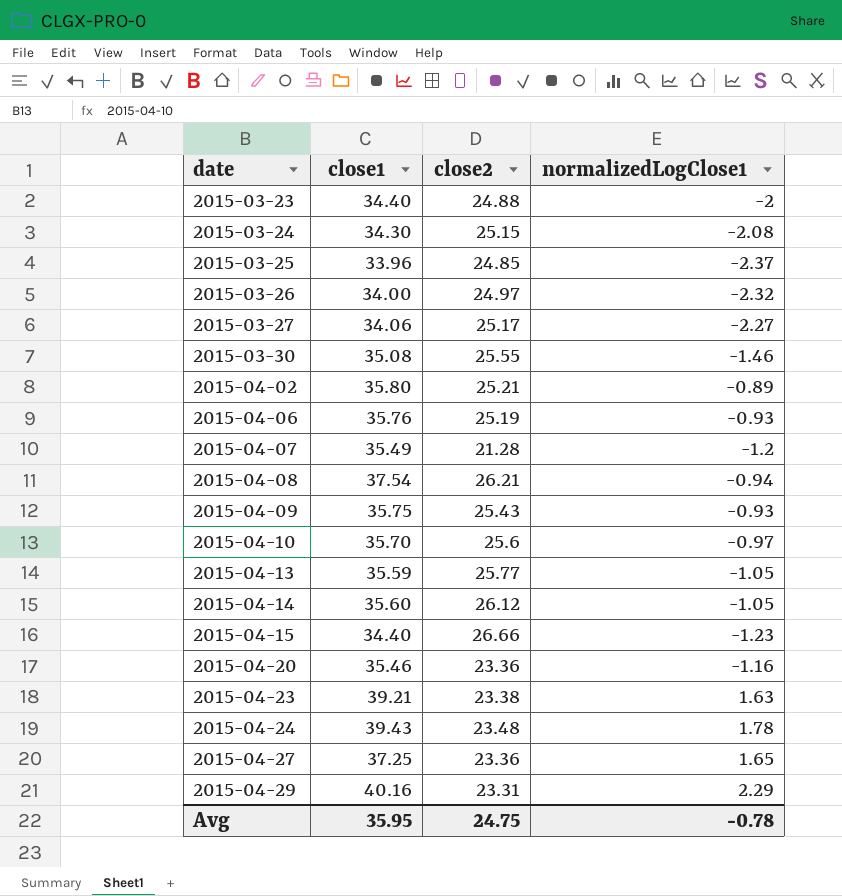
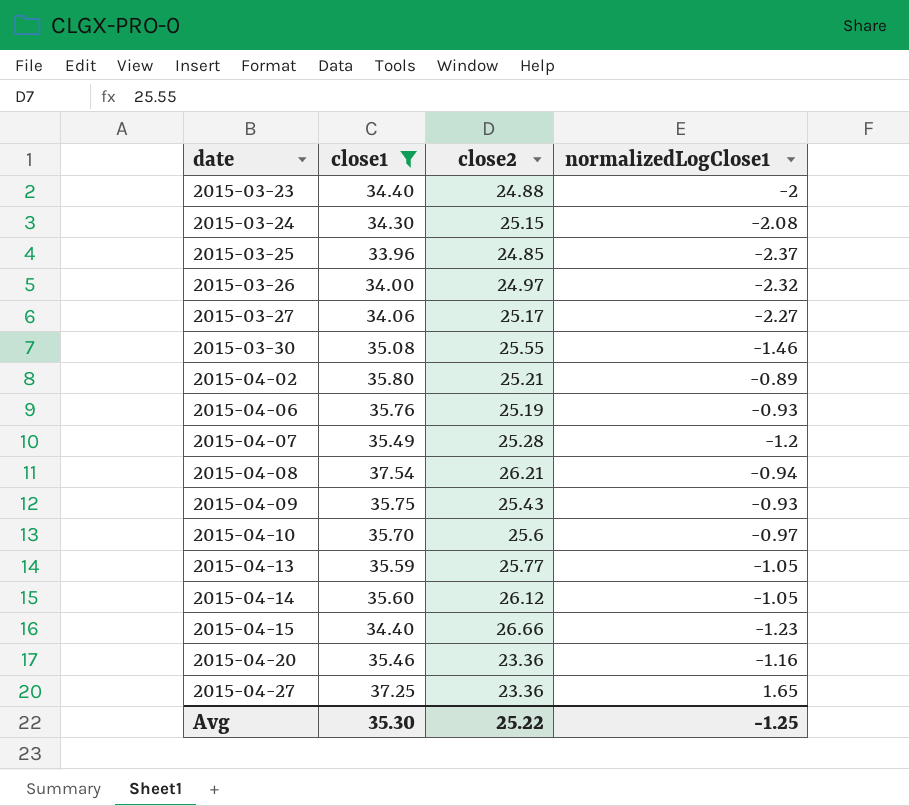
filter: none -> close1 <= 37.54
2015-04-07 | close2: 21.28 -> 25.28
Avg | close1: 35.95 -> 35.30
Avg | close2: 24.75 -> 25.22
Avg | normalizedLogClose1: -0.78 -> -1.25

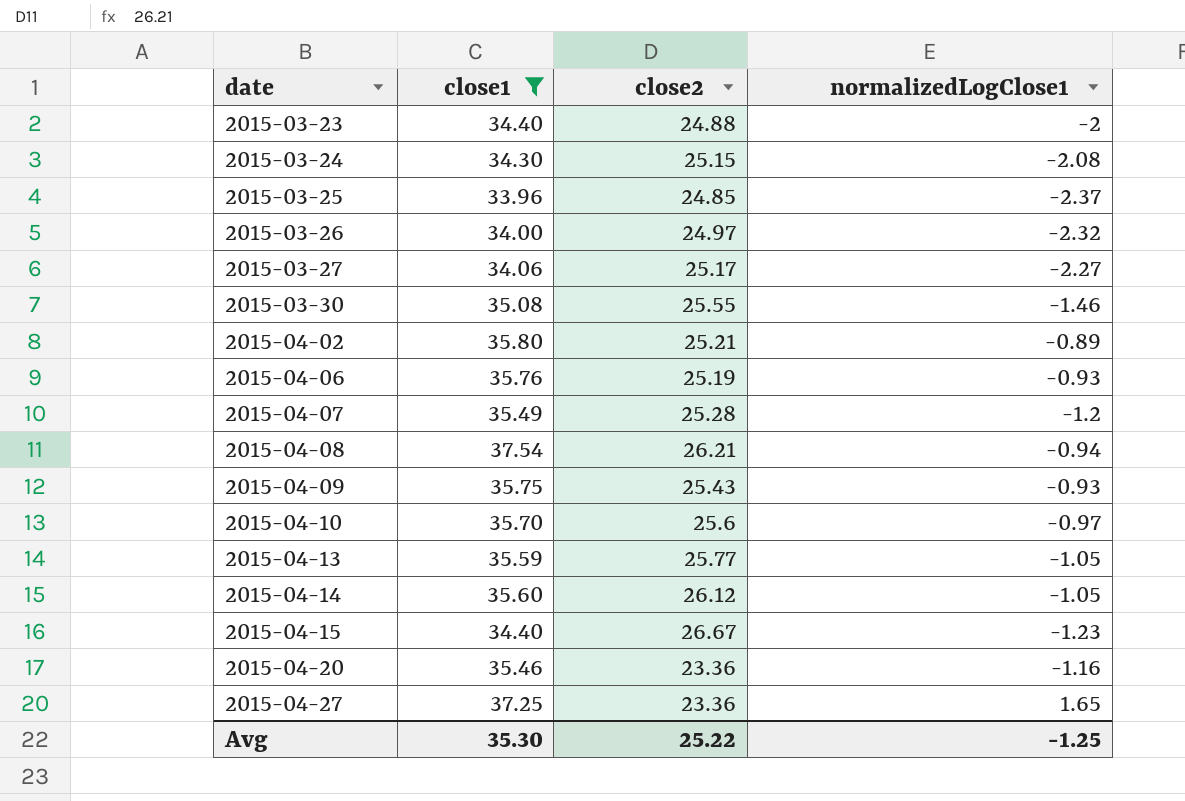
2015-04-15 | close2: 26.66 -> 26.67

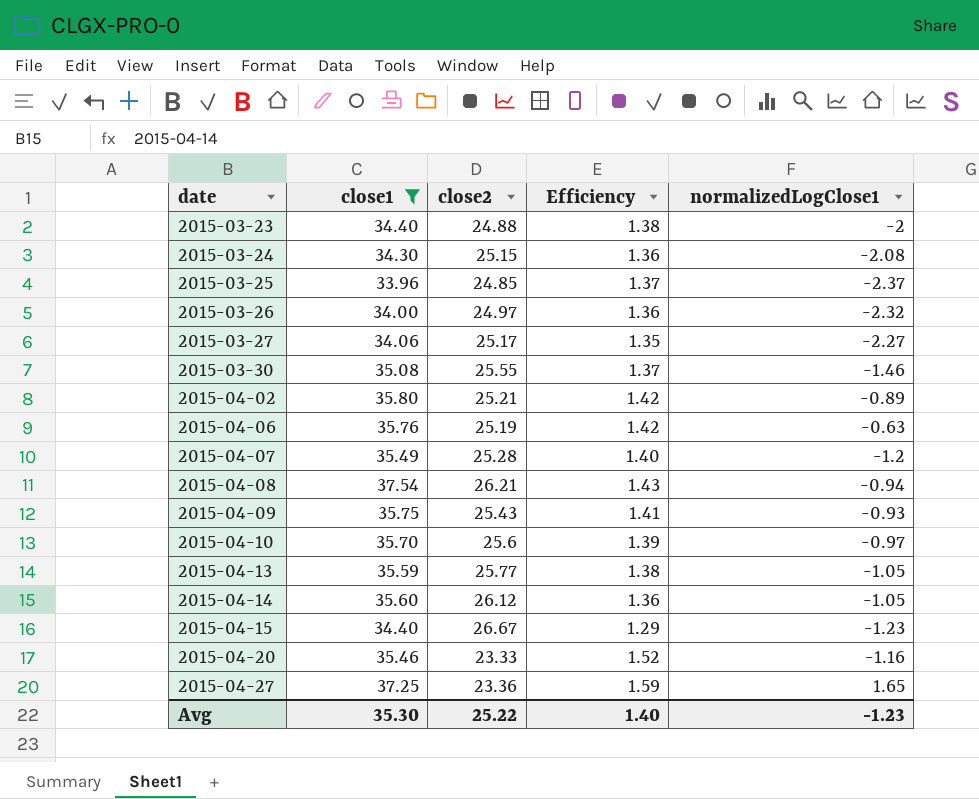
column Efficiency | formula: none -> [close1] / [close2]
2015-04-06 | normalizedLogClose1: -0.93 -> -0.63
2015-04-20 | close2: 23.36 -> 23.33
Avg | normalizedLogClose1: -1.25 -> -1.23

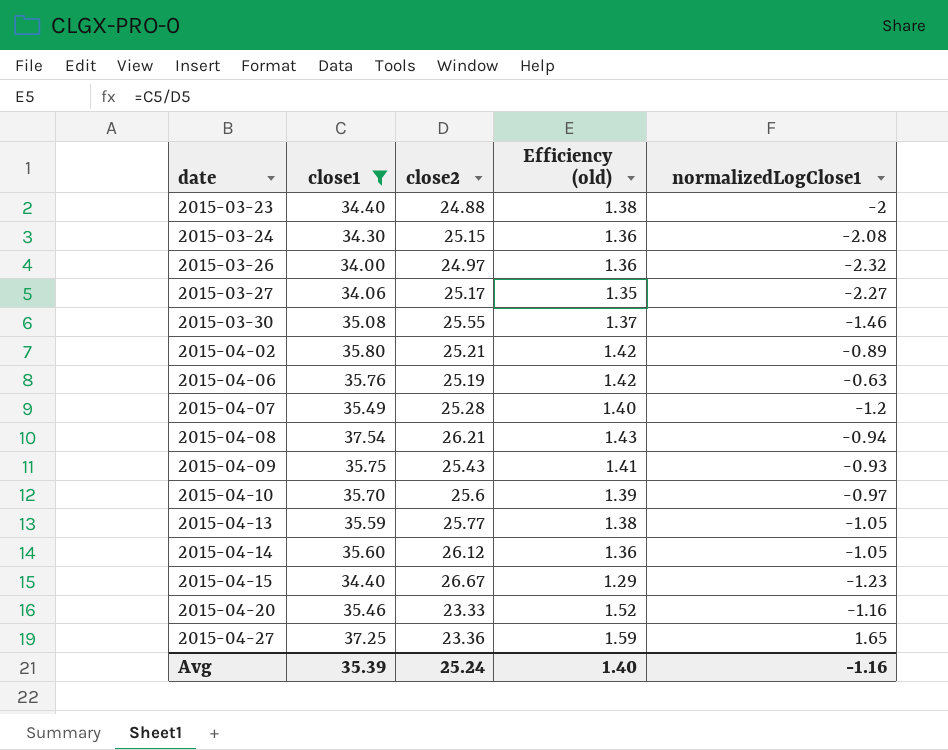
column name: Efficiency -> Efficiency (old)
row 2015-03-25: 33.96 | 24.85 | 1.37 | -2.37 -> none
Avg | close1: 35.30 -> 35.39
Avg | close2: 25.22 -> 25.24
Avg | normalizedLogClose1: -1.23 -> -1.16

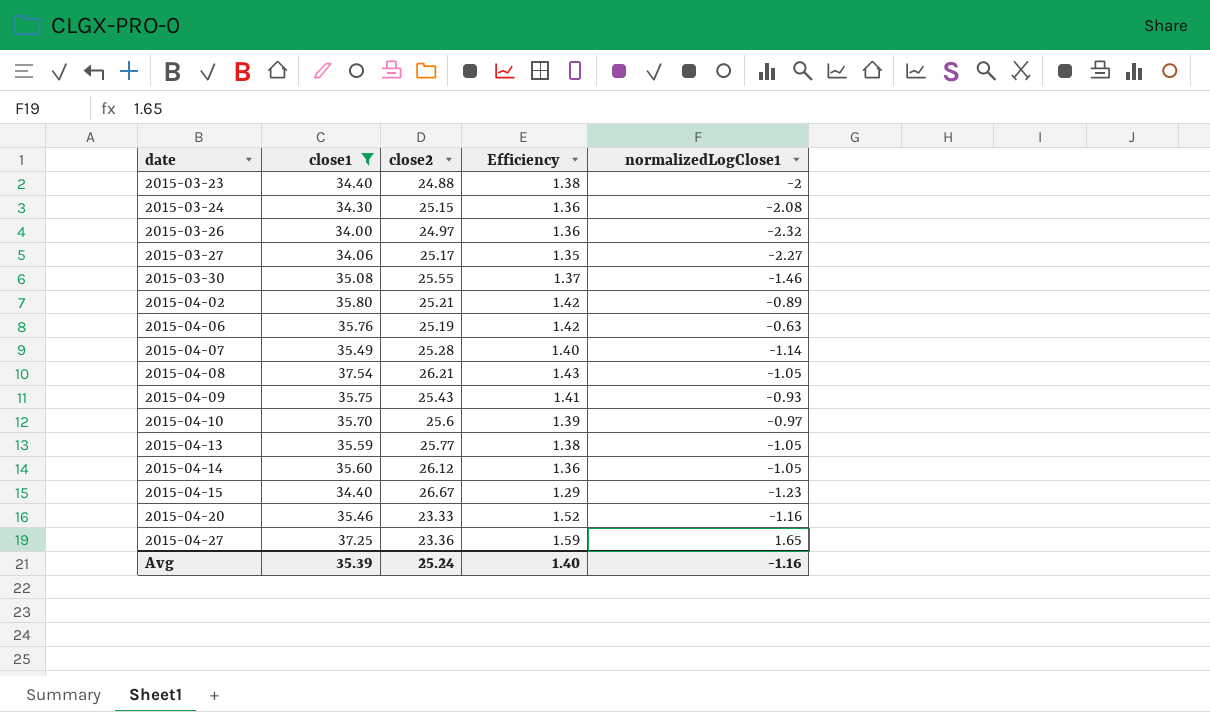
column name: Efficiency (old) -> Efficiency
2015-04-07 | normalizedLogClose1: -1.2 -> -1.14
2015-04-08 | normalizedLogClose1: -0.94 -> -1.05

